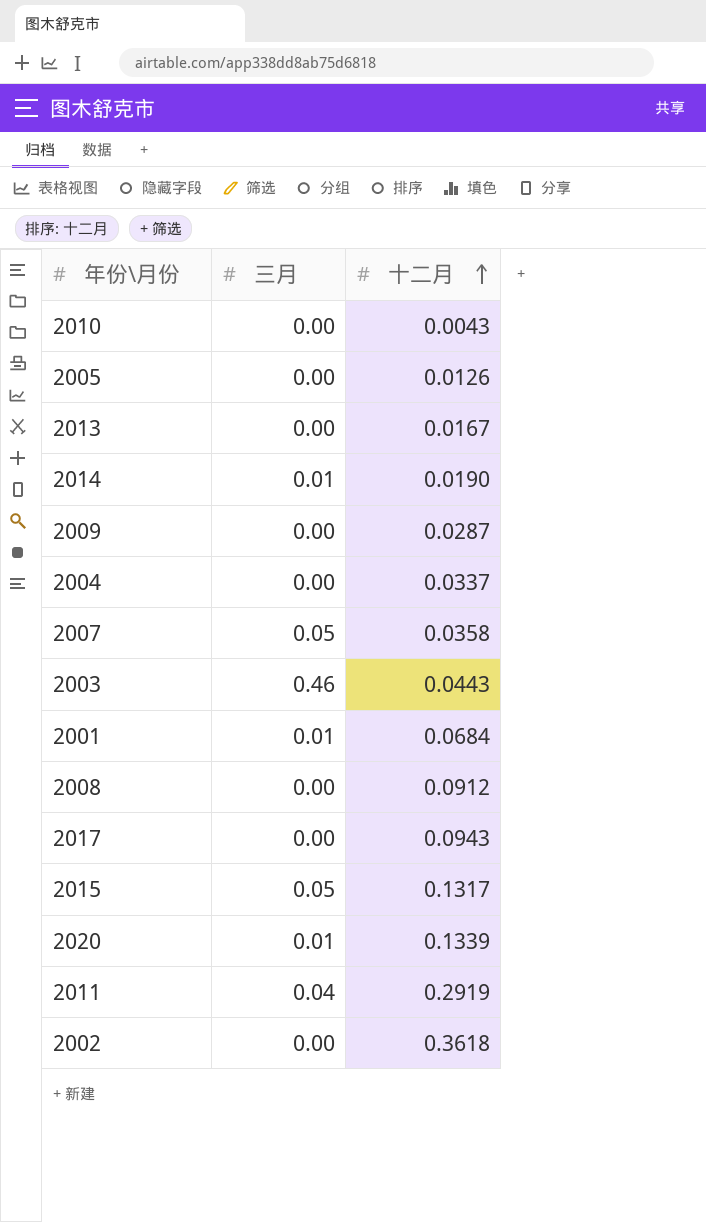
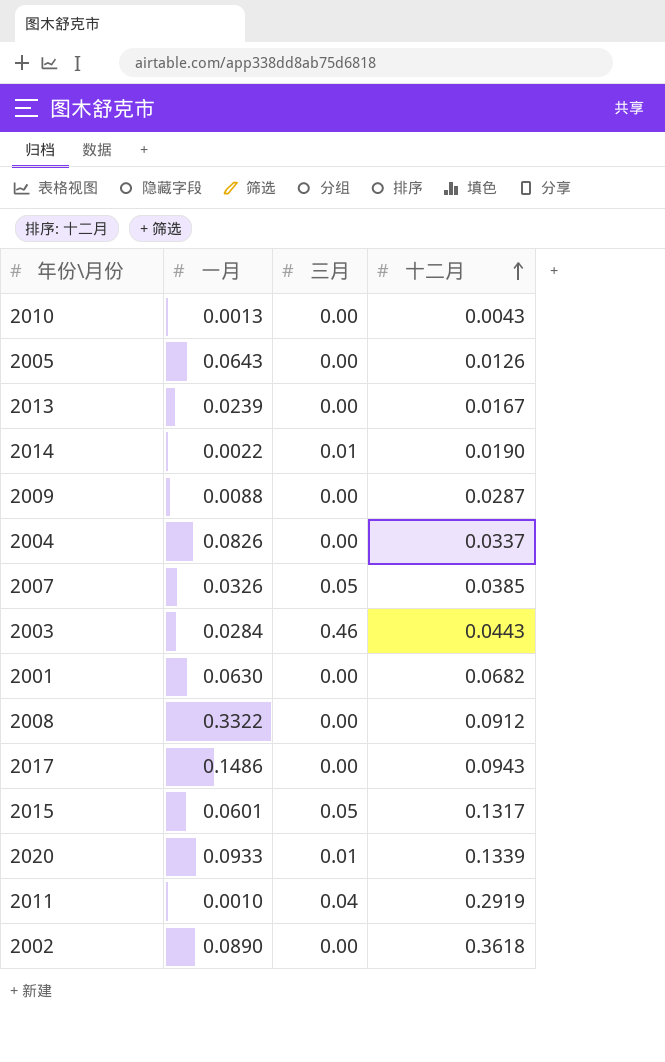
column 一月 | position: none -> 2
2007 | 十二月: 0.0358 -> 0.0385
2001 | 三月: 0.01 -> 0.00
2001 | 十二月: 0.0684 -> 0.0682

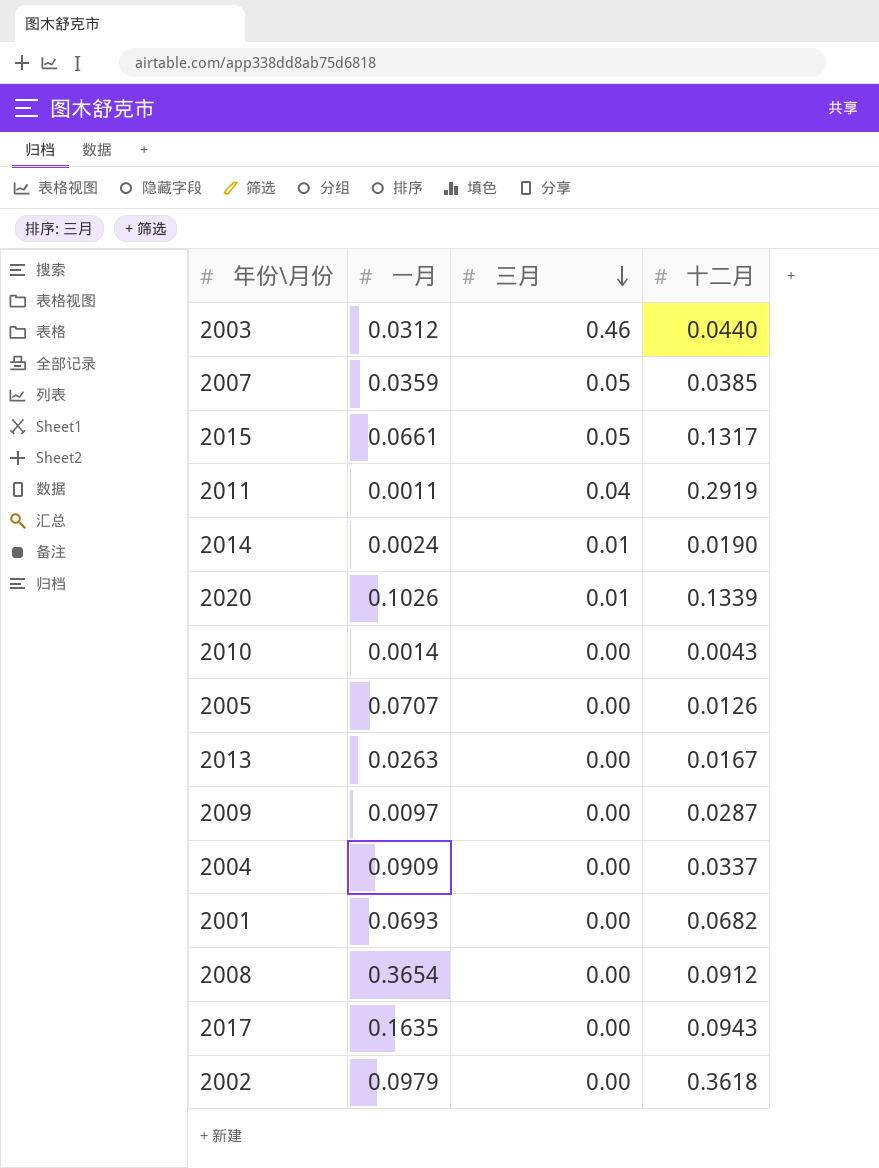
row order: 十二月 ascending -> 三月 descending
2003 | 一月: 0.0284 -> 0.0312
2003 | 十二月: 0.0443 -> 0.0440
2007 | 一月: 0.0326 -> 0.0359
2015 | 一月: 0.0601 -> 0.0661
2011 | 一月: 0.0010 -> 0.0011
2014 | 一月: 0.0022 -> 0.0024
2020 | 一月: 0.0933 -> 0.1026
2010 | 一月: 0.0013 -> 0.0014
2005 | 一月: 0.0643 -> 0.0707
2013 | 一月: 0.0239 -> 0.0263
2009 | 一月: 0.0088 -> 0.0097
2004 | 一月: 0.0826 -> 0.0909
2001 | 一月: 0.0630 -> 0.0693
2008 | 一月: 0.3322 -> 0.3654
2017 | 一月: 0.1486 -> 0.1635
2002 | 一月: 0.0890 -> 0.0979

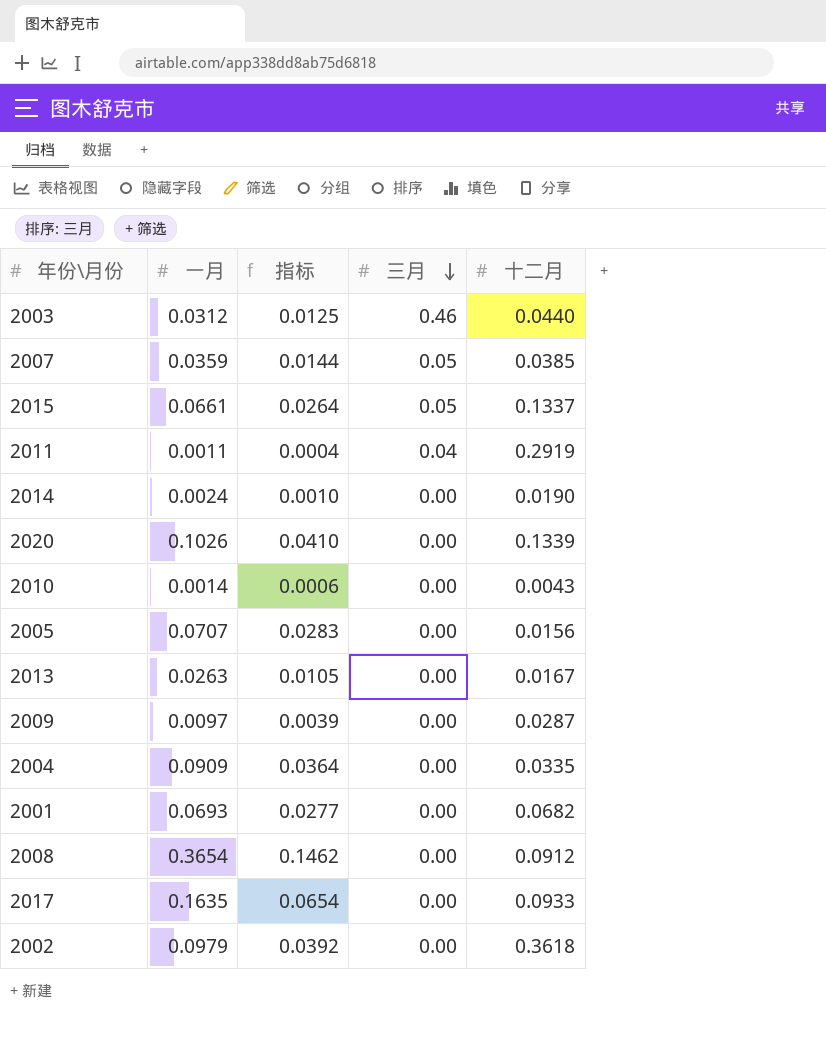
column 指标 | formula: none -> [一月] * 0.4
2015 | 十二月: 0.1317 -> 0.1337
2014 | 三月: 0.01 -> 0.00
2020 | 三月: 0.01 -> 0.00
2005 | 十二月: 0.0126 -> 0.0156
2004 | 十二月: 0.0337 -> 0.0335
2017 | 十二月: 0.0943 -> 0.0933

